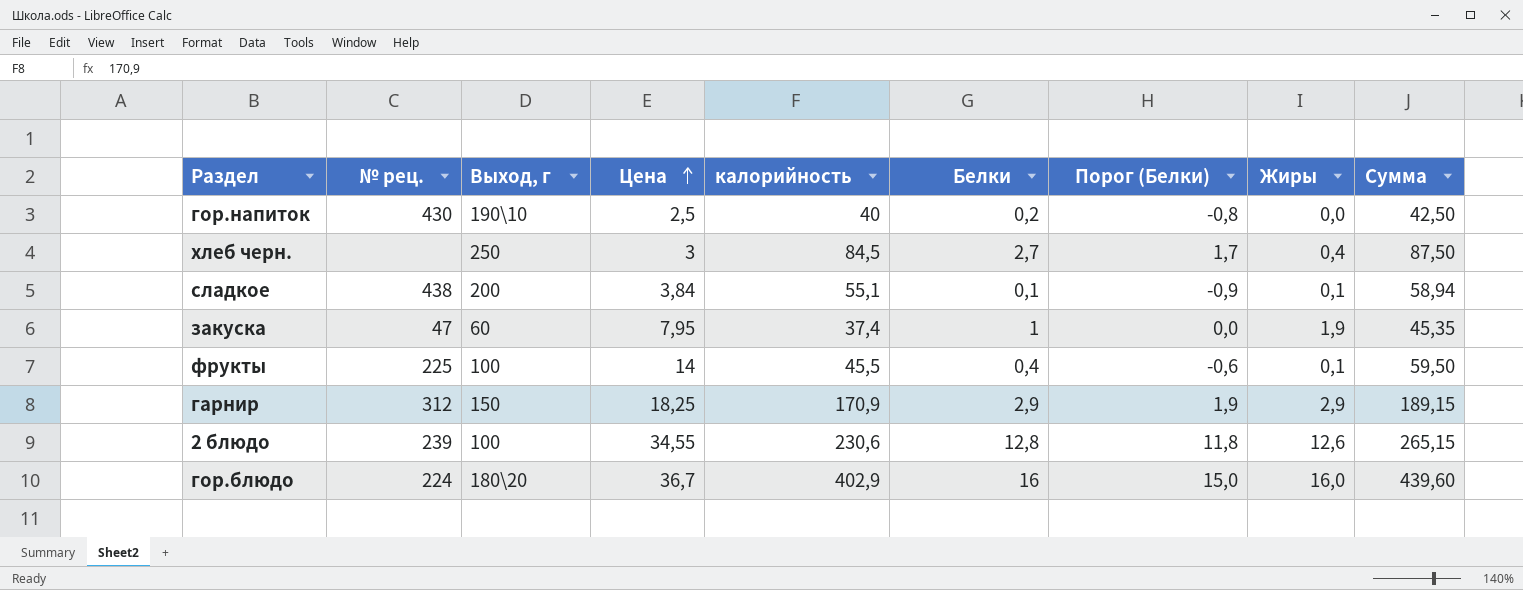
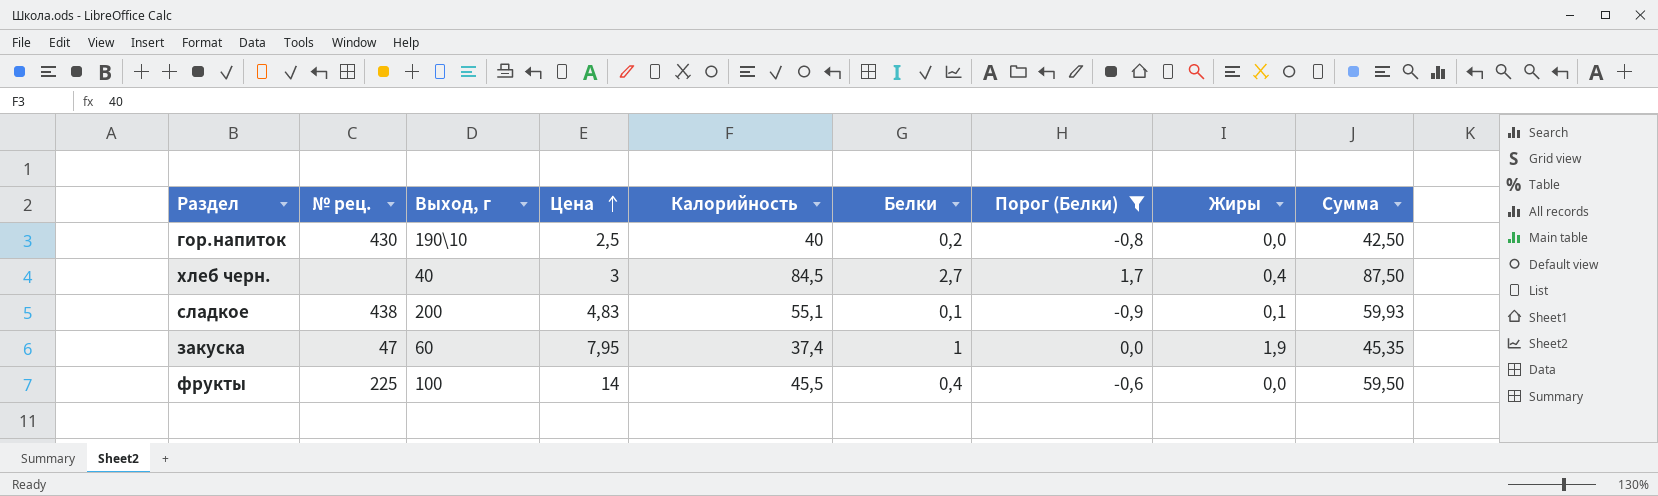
filter: none -> Порог (Белки) <= 1,7
column name: калорийность -> Калорийность
хлеб черн. | Выход, г: 250 -> 40
сладкое | Цена: 3,84 -> 4,83
сладкое | Сумма: 58,94 -> 59,93
фрукты | Жиры: 0,1 -> 0,0

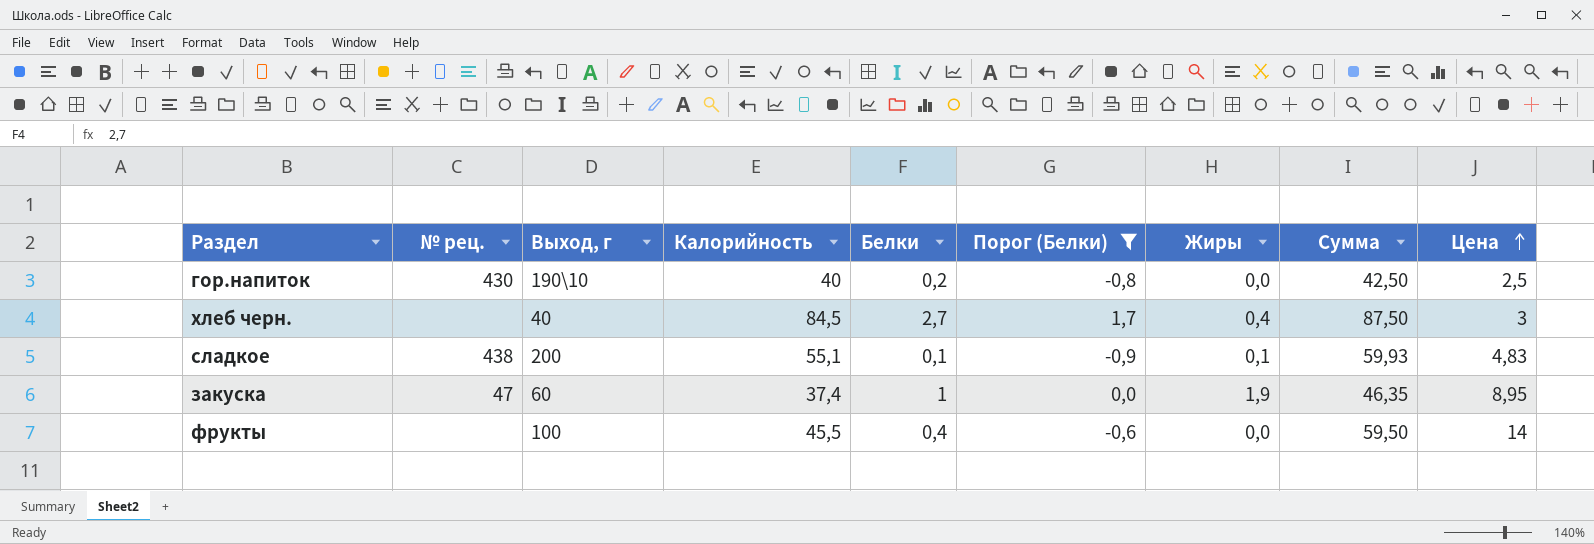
column Цена | position: 4 -> 9
закуска | Сумма: 45,35 -> 46,35
закуска | Цена: 7,95 -> 8,95
фрукты | № рец.: 225 -> none

